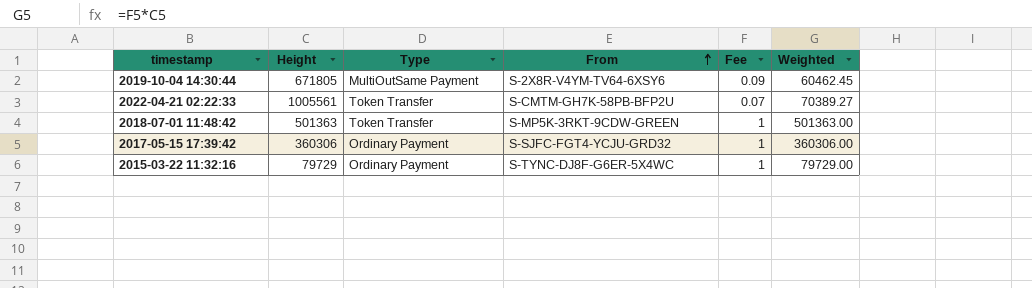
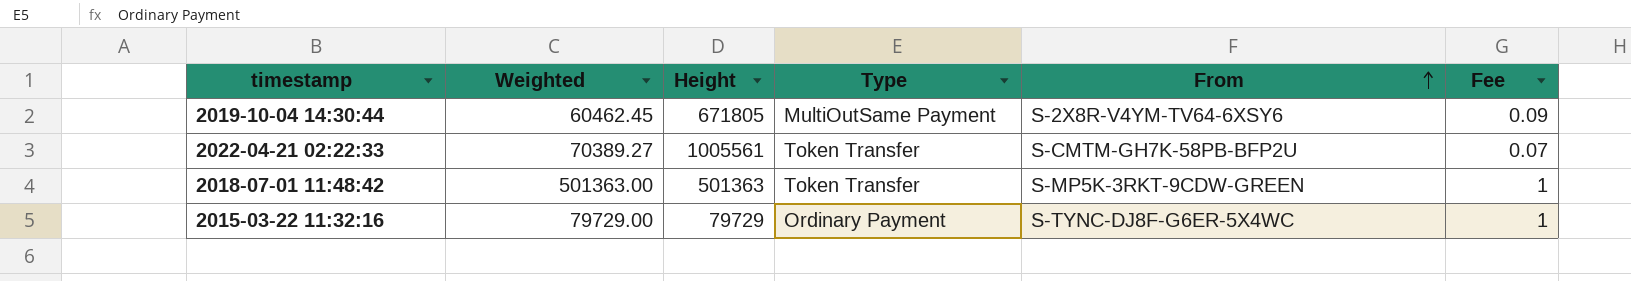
column Weighted | position: 6 -> 2
row 2017-05-15 17:39:42: 360306 | Ordinary Payment | S-SJFC-FGT4-YCJU-GRD32 | 1 | 360306.00 -> none

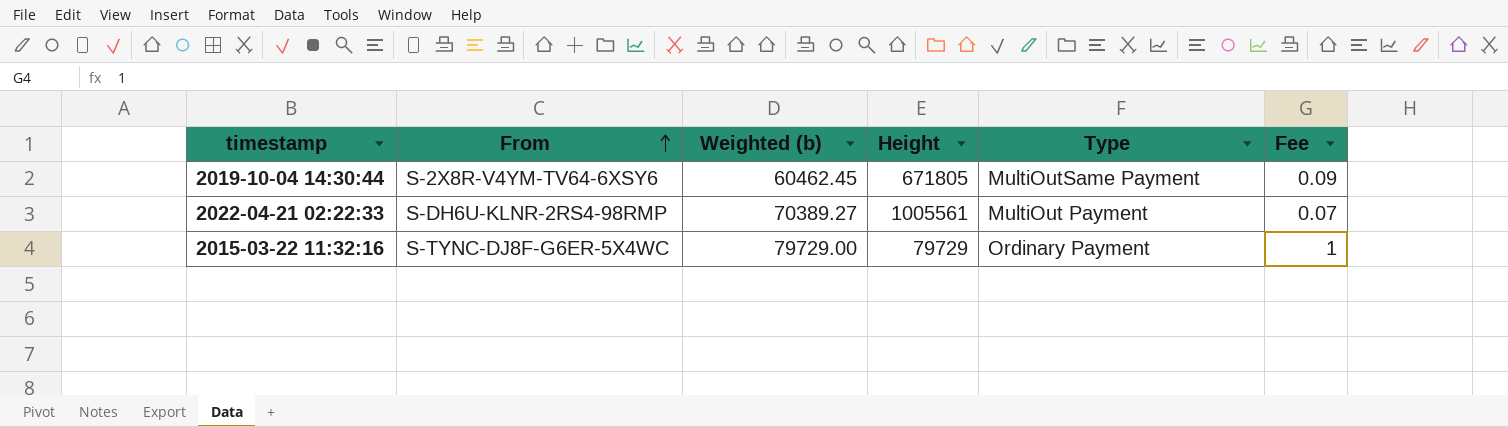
column From | position: 5 -> 2
column name: Weighted -> Weighted (b)
row 2018-07-01 11:48:42: 501363.00 | 501363 | Token Transfer | S-MP5K-3RKT-9CDW-GREEN | 1 -> none
2022-04-21 02:22:33 | From: S-CMTM-GH7K-58PB-BFP2U -> S-DH6U-KLNR-2RS4-98RMP
2022-04-21 02:22:33 | Type: Token Transfer -> MultiOut Payment

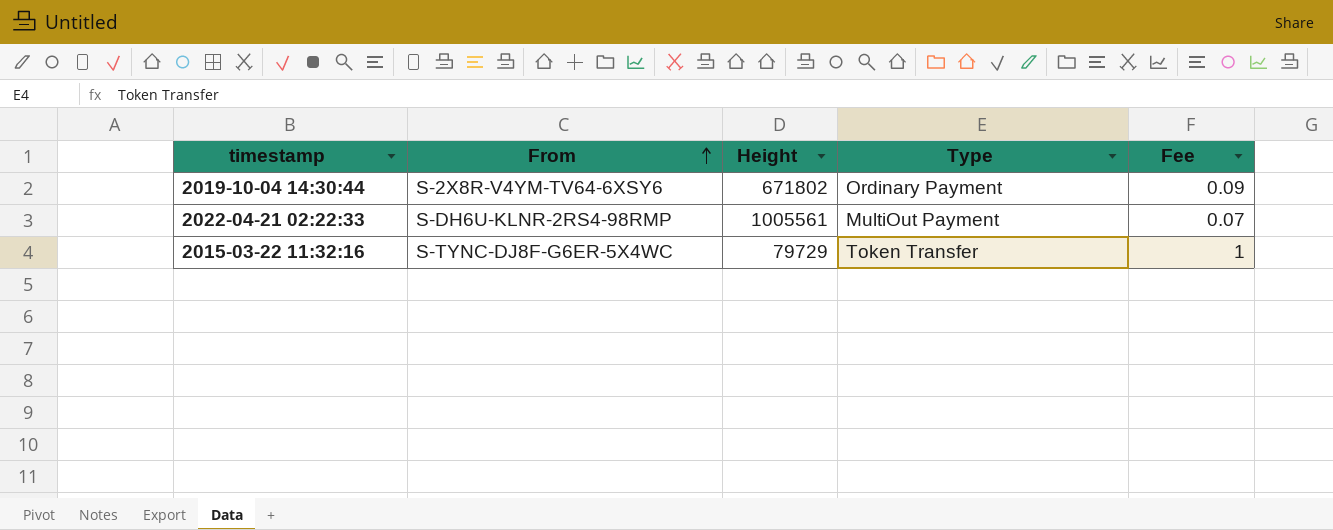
column Weighted (b) | formula: [Height] * [Fee] -> none
2019-10-04 14:30:44 | Height: 671805 -> 671802
2019-10-04 14:30:44 | Type: MultiOutSame Payment -> Ordinary Payment
2015-03-22 11:32:16 | Type: Ordinary Payment -> Token Transfer

